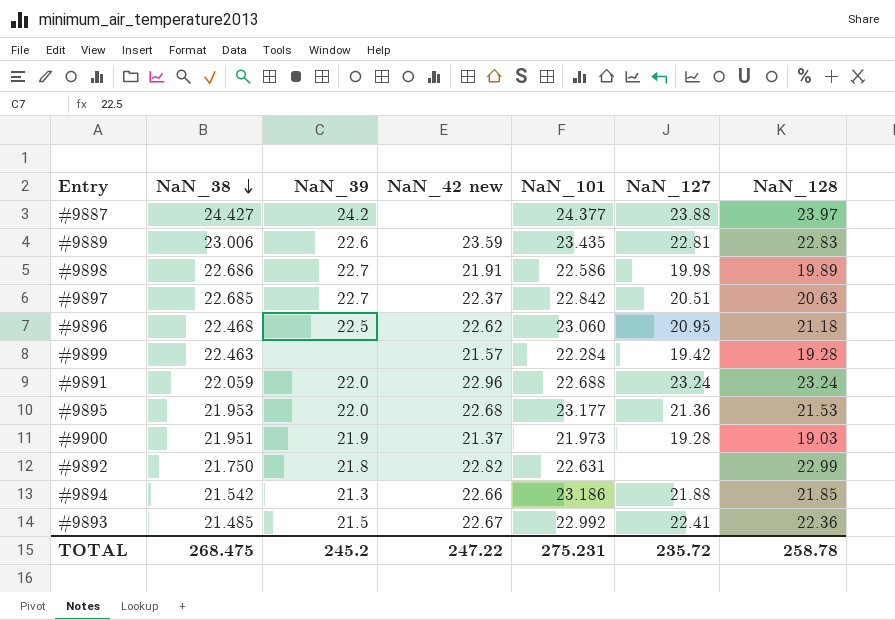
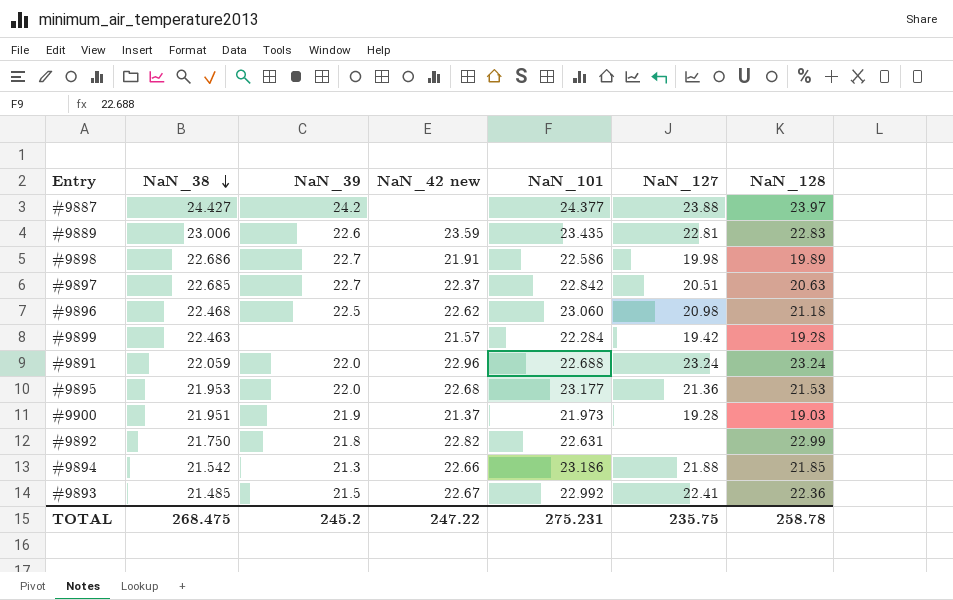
#9896 | NaN_127: 20.95 -> 20.98
TOTAL | NaN_127: 235.72 -> 235.75

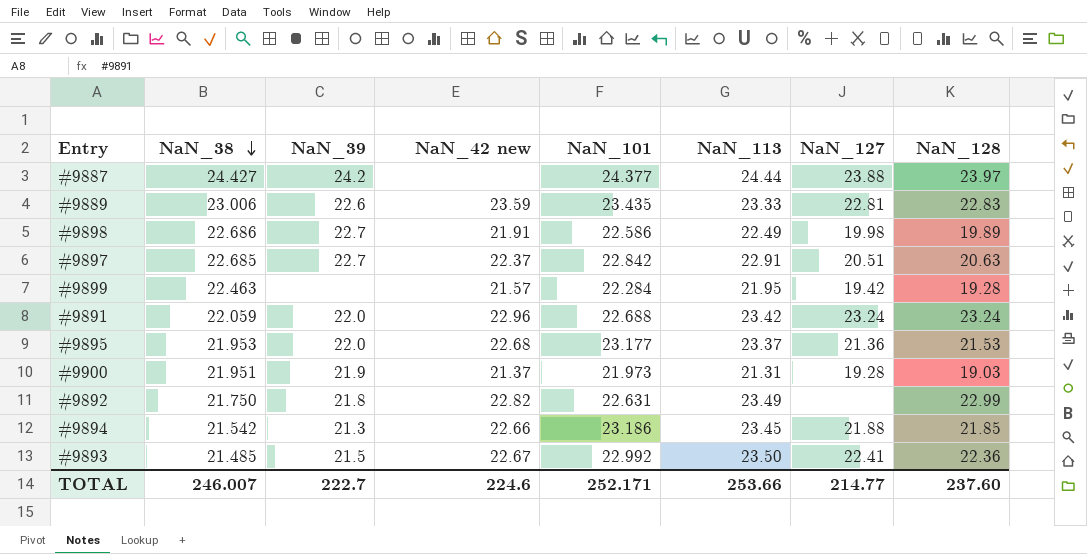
column NaN_113 | position: none -> 6
row #9896: 22.468 | 22.5 | 22.62 | 23.060 | 20.98 | 21.18 -> none
TOTAL | NaN_38: 268.475 -> 246.007
TOTAL | NaN_39: 245.2 -> 222.7
TOTAL | NaN_42 new: 247.22 -> 224.6
TOTAL | NaN_101: 275.231 -> 252.171
TOTAL | NaN_127: 235.75 -> 214.77
TOTAL | NaN_128: 258.78 -> 237.60

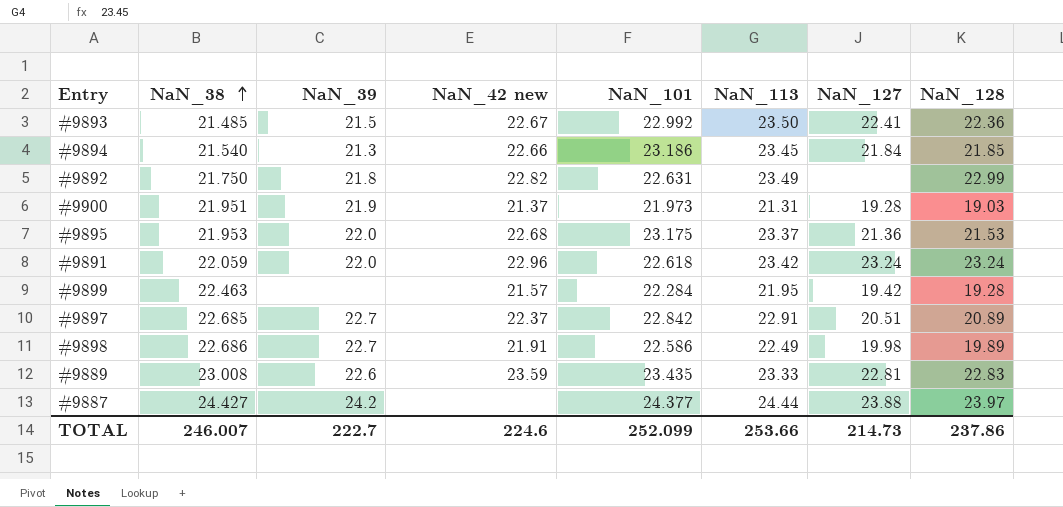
row order: NaN_38 descending -> NaN_38 ascending
#9894 | NaN_38: 21.542 -> 21.540
#9894 | NaN_127: 21.88 -> 21.84
#9895 | NaN_101: 23.177 -> 23.175
#9891 | NaN_101: 22.688 -> 22.618
#9897 | NaN_128: 20.63 -> 20.89
#9889 | NaN_38: 23.006 -> 23.008
TOTAL | NaN_101: 252.171 -> 252.099
TOTAL | NaN_127: 214.77 -> 214.73
TOTAL | NaN_128: 237.60 -> 237.86

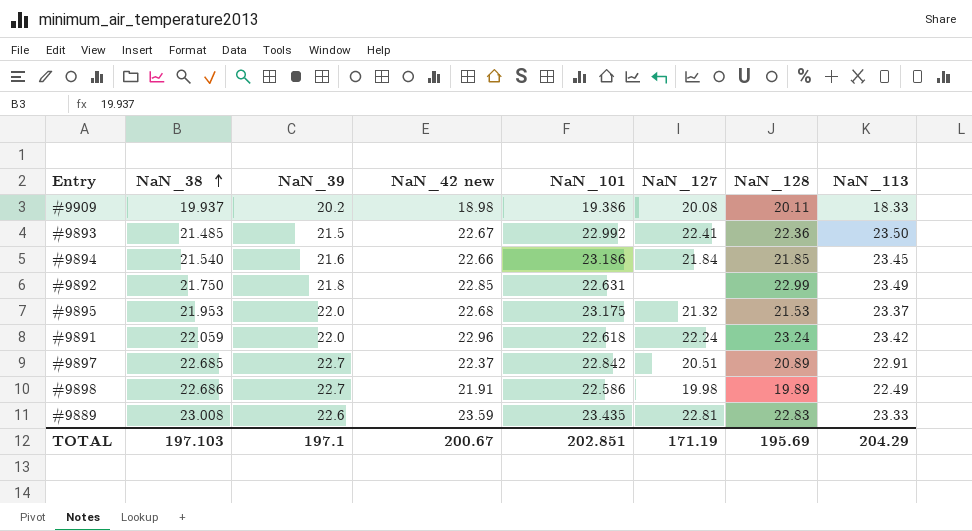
column NaN_113 | position: 6 -> 8
row #9900: 21.951 | 21.9 | 21.37 | 21.973 | 21.31 | 19.28 | 19.03 -> none
row #9899: 22.463 | none | 21.57 | 22.284 | 21.95 | 19.42 | 19.28 -> none
row #9887: 24.427 | 24.2 | none | 24.377 | 24.44 | 23.88 | 23.97 -> none
row #9909: none -> 19.937 | 20.2 | 18.98 | 19.386 | 20.08 | 20.11 | 18.33
#9894 | NaN_39: 21.3 -> 21.6
#9892 | NaN_42 new: 22.82 -> 22.85
#9895 | NaN_127: 21.36 -> 21.32
#9891 | NaN_127: 23.24 -> 22.24
TOTAL | NaN_38: 246.007 -> 197.103
TOTAL | NaN_39: 222.7 -> 197.1
TOTAL | NaN_42 new: 224.6 -> 200.67
TOTAL | NaN_101: 252.099 -> 202.851
TOTAL | NaN_127: 214.73 -> 171.19
TOTAL | NaN_128: 237.86 -> 195.69
TOTAL | NaN_113: 253.66 -> 204.29

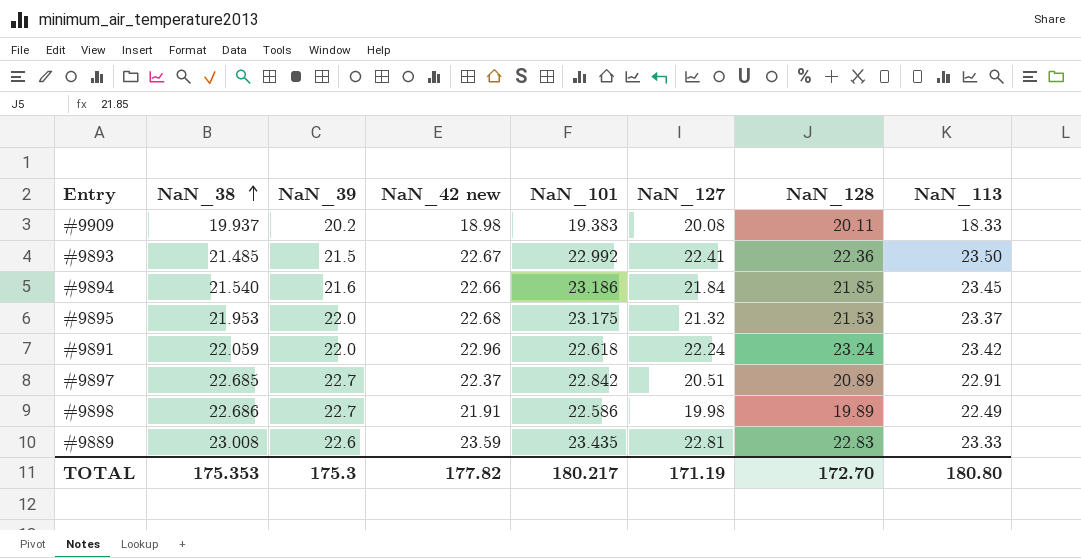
row #9892: 21.750 | 21.8 | 22.85 | 22.631 | none | 22.99 | 23.49 -> none
#9909 | NaN_101: 19.386 -> 19.383
TOTAL | NaN_38: 197.103 -> 175.353
TOTAL | NaN_39: 197.1 -> 175.3
TOTAL | NaN_42 new: 200.67 -> 177.82
TOTAL | NaN_101: 202.851 -> 180.217
TOTAL | NaN_128: 195.69 -> 172.70
TOTAL | NaN_113: 204.29 -> 180.80

